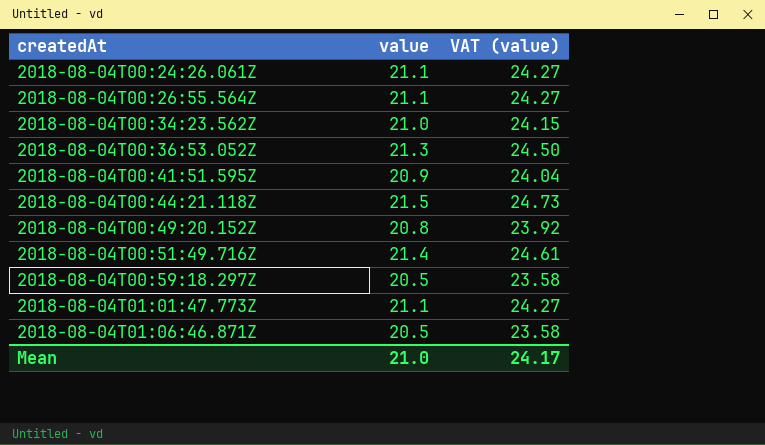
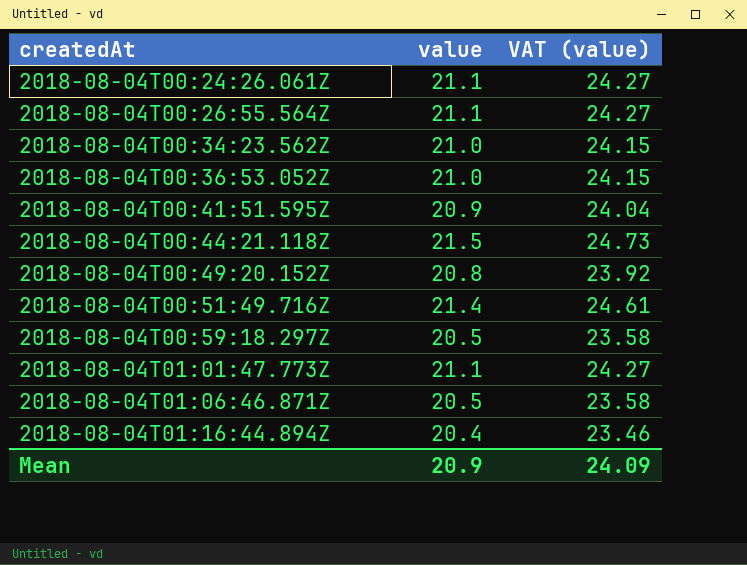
2018-08-04T00:36:53.052Z | value: 21.3 -> 21.0
2018-08-04T00:36:53.052Z | VAT (value): 24.50 -> 24.15
row 2018-08-04T01:16:44.894Z: none -> 20.4 | 23.46
Mean | value: 21.0 -> 20.9
Mean | VAT (value): 24.17 -> 24.09

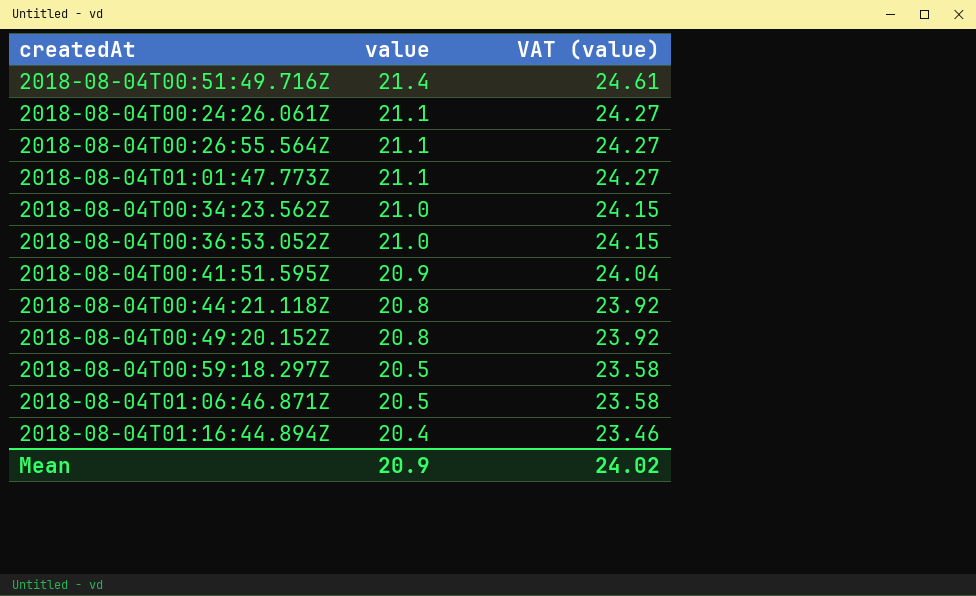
row order: createdAt ascending -> value descending
2018-08-04T00:44:21.118Z | value: 21.5 -> 20.8
2018-08-04T00:44:21.118Z | VAT (value): 24.73 -> 23.92
Mean | VAT (value): 24.09 -> 24.02

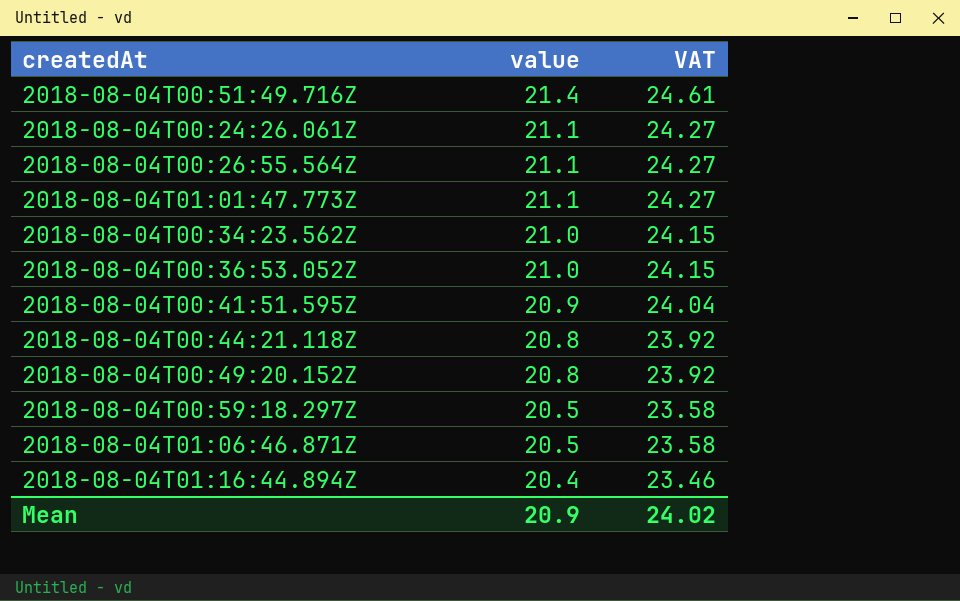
column name: VAT (value) -> VAT

